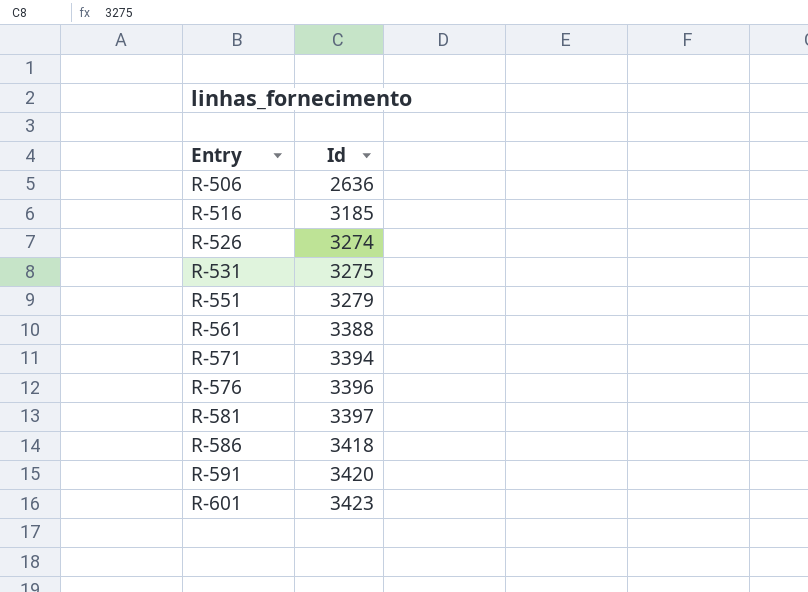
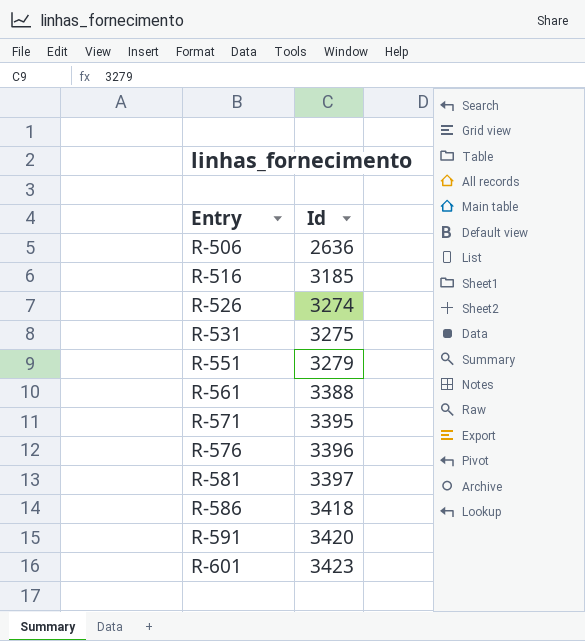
R-571 | Id: 3394 -> 3395

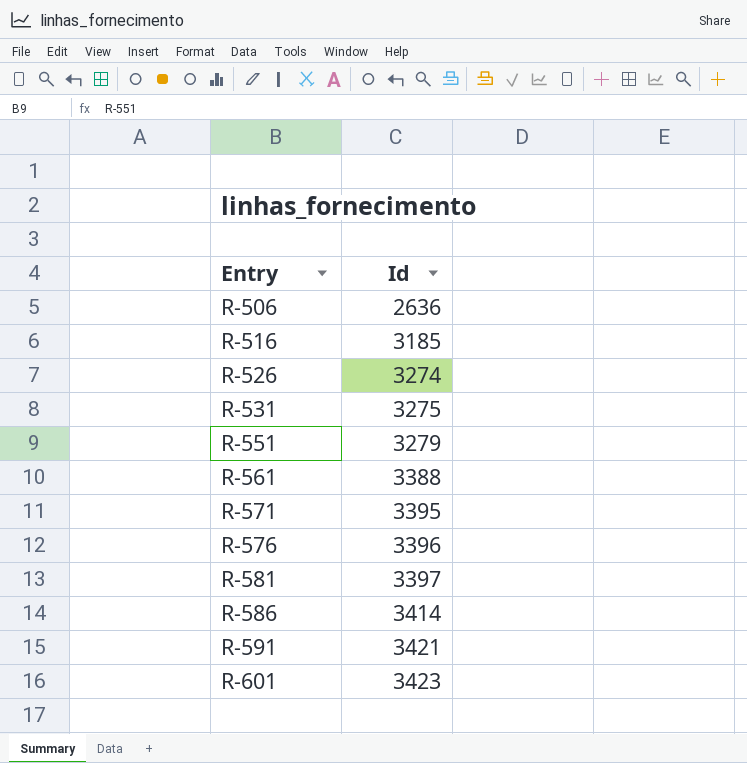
R-586 | Id: 3418 -> 3414
R-591 | Id: 3420 -> 3421

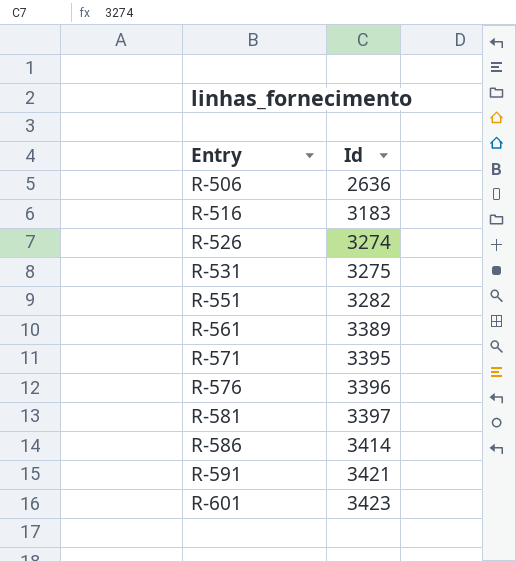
R-516 | Id: 3185 -> 3183
R-551 | Id: 3279 -> 3282
R-561 | Id: 3388 -> 3389

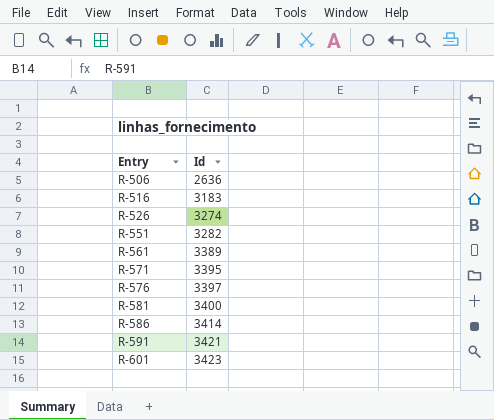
row R-531: 3275 -> none
R-576 | Id: 3396 -> 3397
R-581 | Id: 3397 -> 3400

